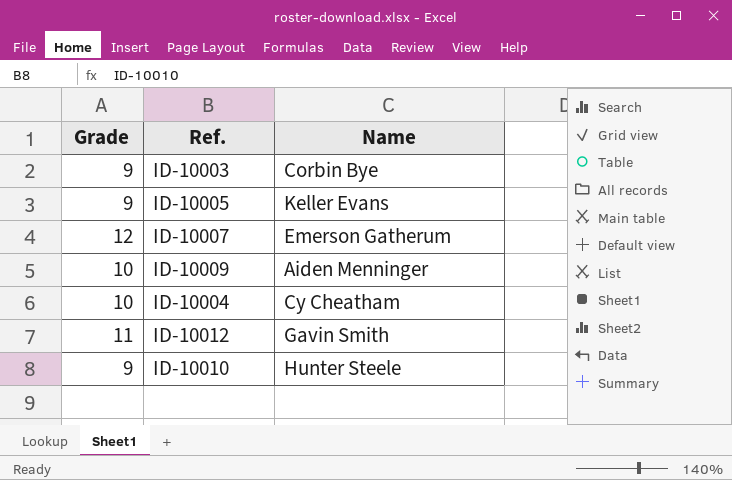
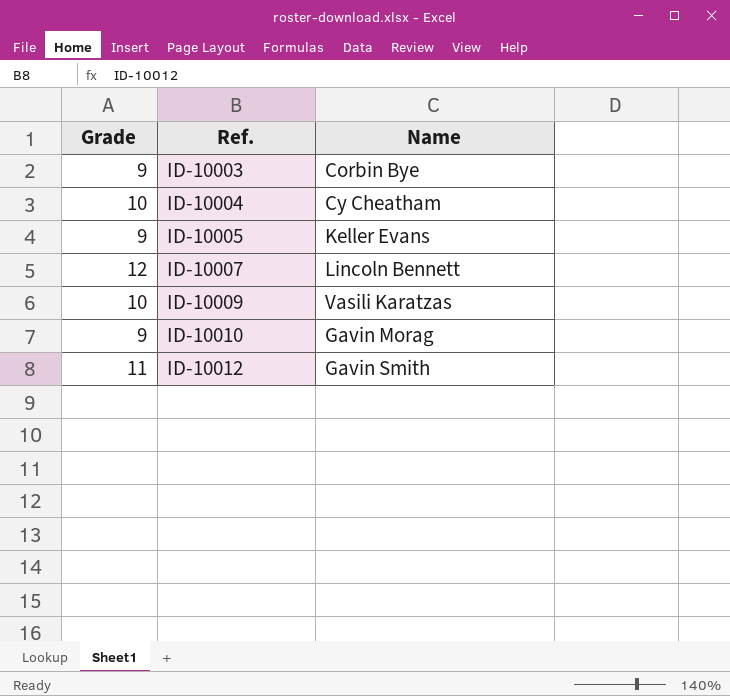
row order: none -> Ref. ascending
ID-10007 | Name: Emerson Gatherum -> Lincoln Bennett
ID-10009 | Name: Aiden Menninger -> Vasili Karatzas
ID-10010 | Name: Hunter Steele -> Gavin Morag

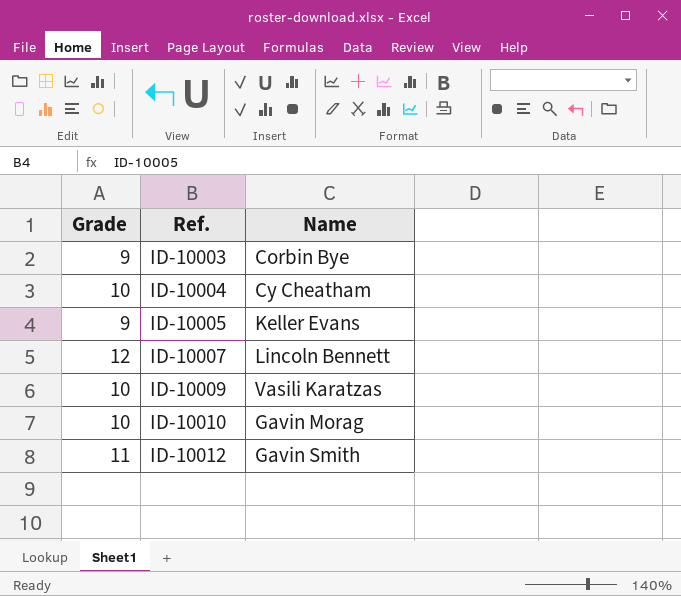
ID-10010 | Grade: 9 -> 10

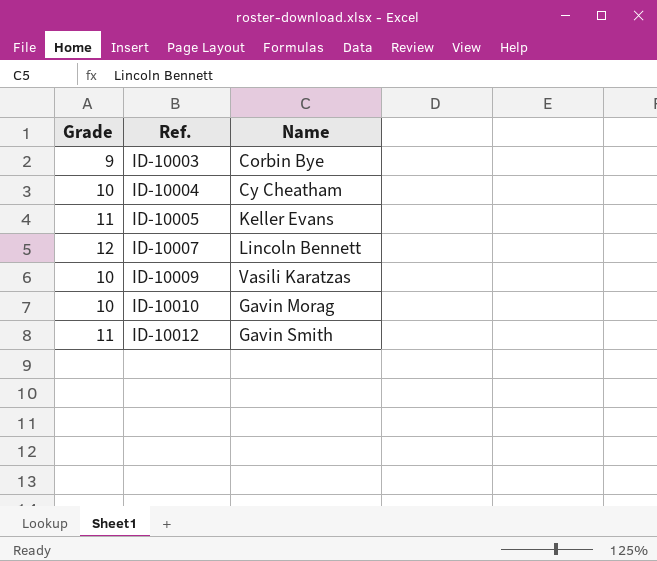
ID-10005 | Grade: 9 -> 11

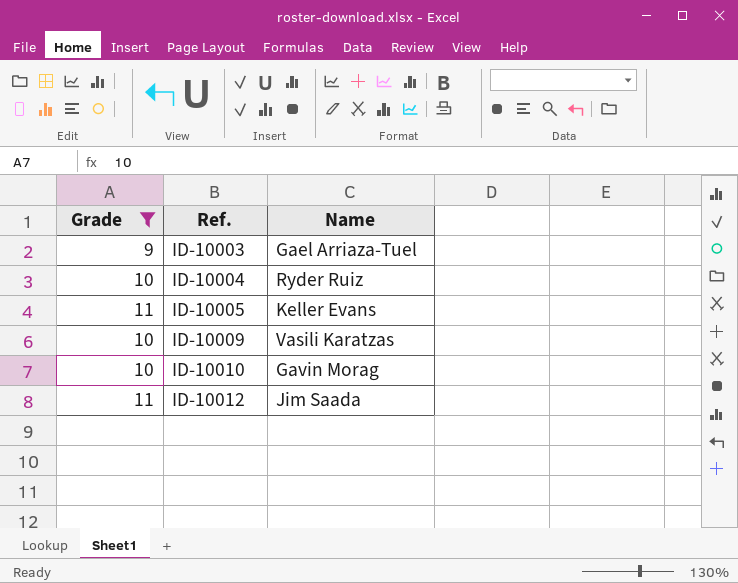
filter: none -> Grade != 12
ID-10003 | Name: Corbin Bye -> Gael Arriaza-Tuel
ID-10004 | Name: Cy Cheatham -> Ryder Ruiz
ID-10012 | Name: Gavin Smith -> Jim Saada

